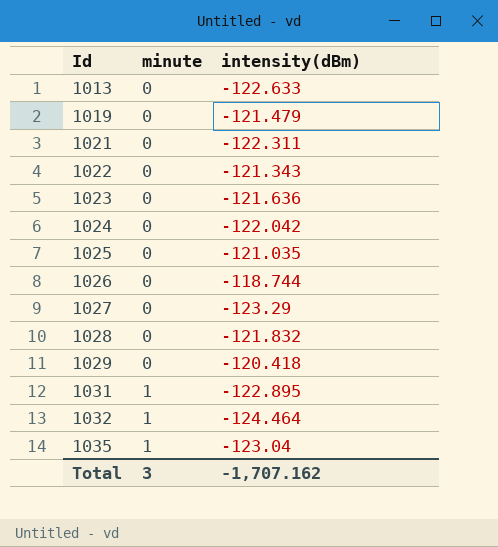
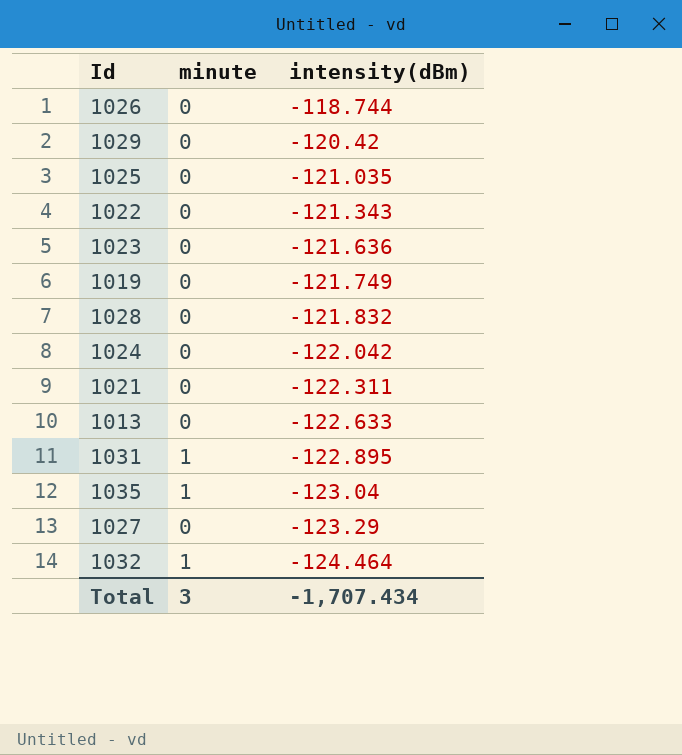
row order: Id ascending -> intensity(dBm) descending
1029 | intensity(dBm): -120.418 -> -120.42
1019 | intensity(dBm): -121.479 -> -121.749
Total | intensity(dBm): -1,707.162 -> -1,707.434

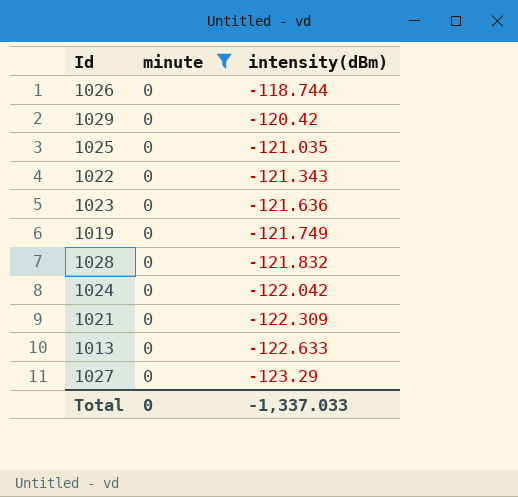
filter: none -> minute = 0
1021 | intensity(dBm): -122.311 -> -122.309
Total | minute: 3 -> 0
Total | intensity(dBm): -1,707.434 -> -1,337.033

